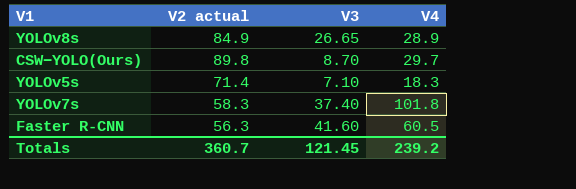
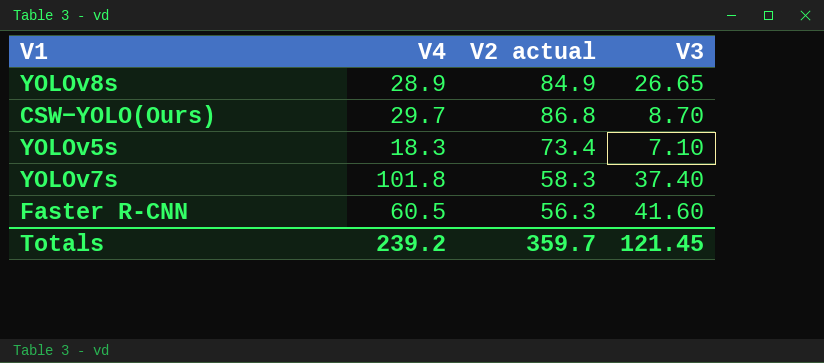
column V4 | position: 4 -> 2
CSW−YOLO(Ours) | V2 actual: 89.8 -> 86.8
YOLOv5s | V2 actual: 71.4 -> 73.4
Totals | V2 actual: 360.7 -> 359.7

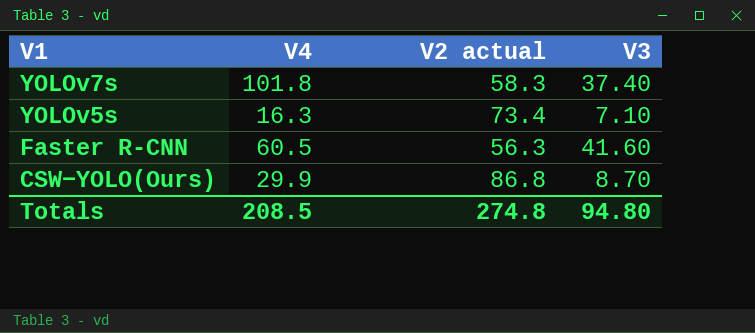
row order: none -> V1 descending
row YOLOv8s: 28.9 | 84.9 | 26.65 -> none
YOLOv5s | V4: 18.3 -> 16.3
CSW−YOLO(Ours) | V4: 29.7 -> 29.9
Totals | V4: 239.2 -> 208.5
Totals | V2 actual: 359.7 -> 274.8
Totals | V3: 121.45 -> 94.80

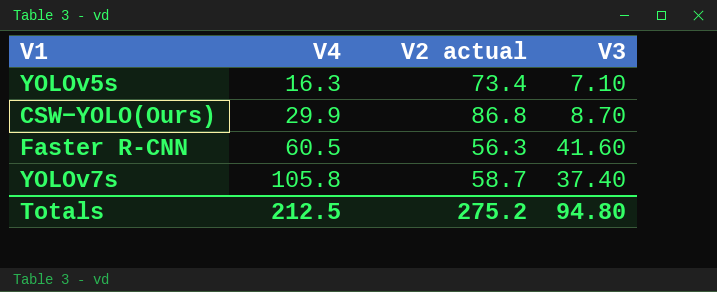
row order: V1 descending -> V4 ascending
YOLOv7s | V4: 101.8 -> 105.8
YOLOv7s | V2 actual: 58.3 -> 58.7
Totals | V4: 208.5 -> 212.5
Totals | V2 actual: 274.8 -> 275.2

